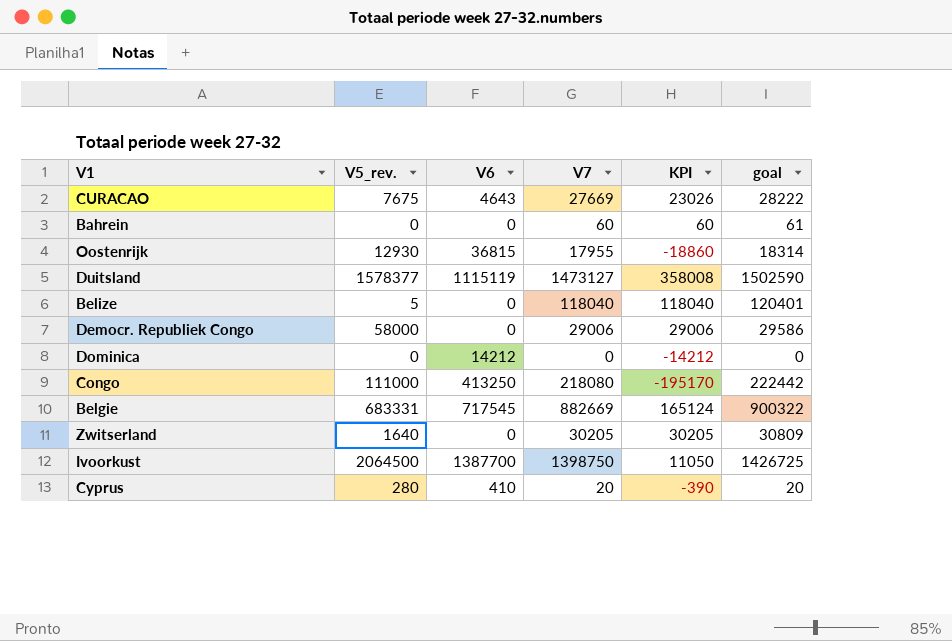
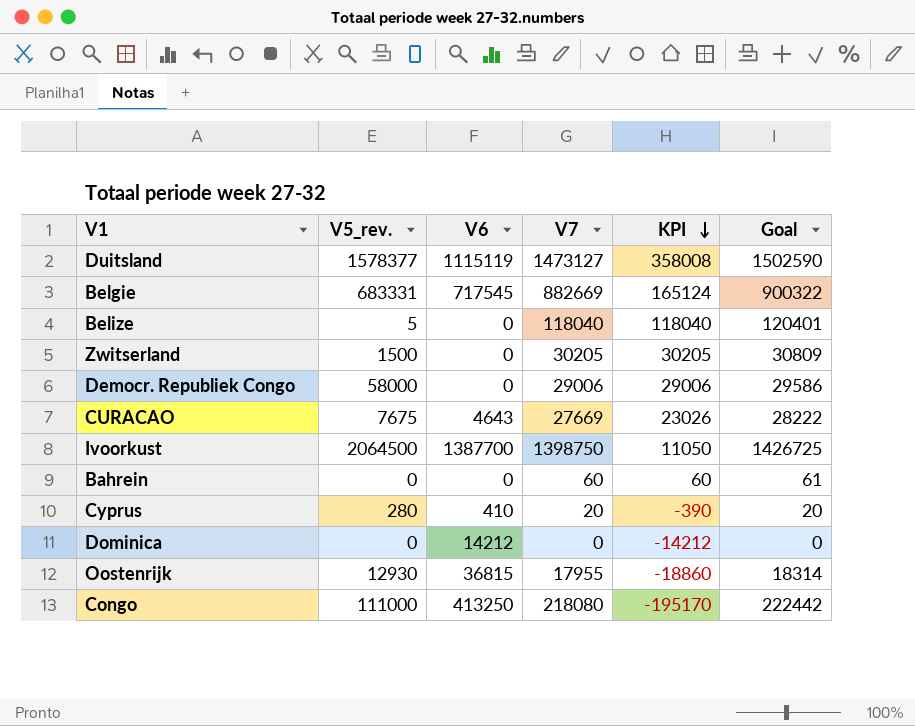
row order: none -> KPI descending
column name: goal -> Goal
Zwitserland | V5_rev.: 1640 -> 1500

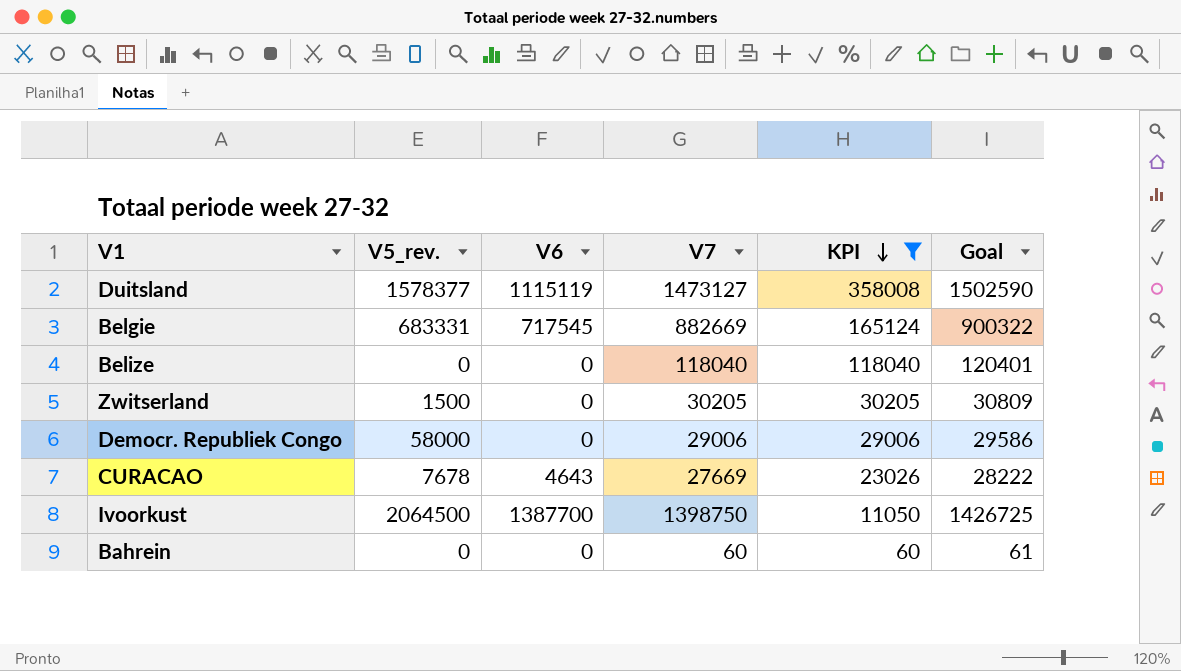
filter: none -> KPI >= 60
Belize | V5_rev.: 5 -> 0
CURACAO | V5_rev.: 7675 -> 7678

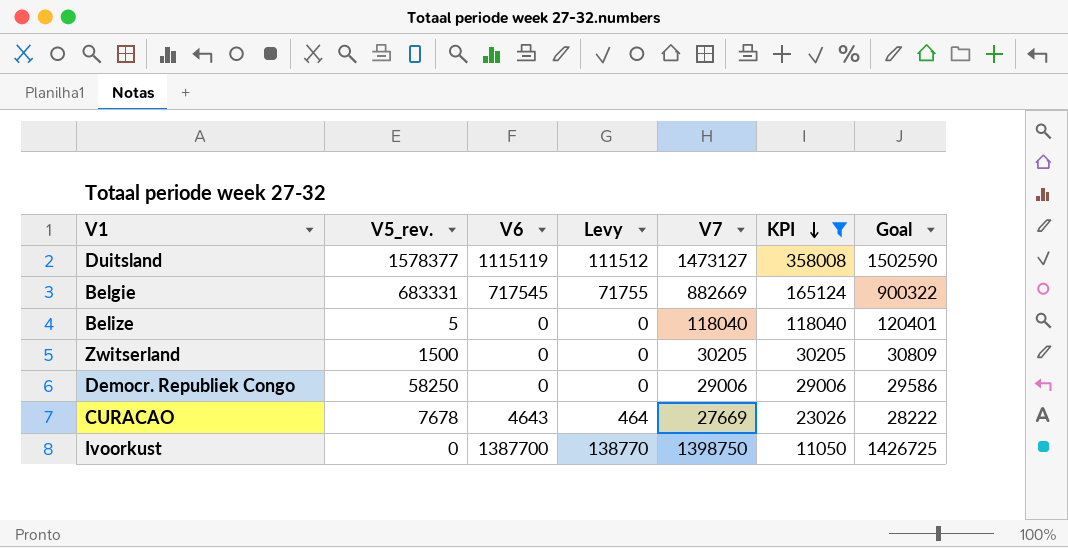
column Levy | formula: none -> [V6] * 0.1
row Bahrein: 0 | 0 | 60 | 60 | 61 -> none
Belize | V5_rev.: 0 -> 5
Democr. Republiek Congo | V5_rev.: 58000 -> 58250
Ivoorkust | V5_rev.: 2064500 -> 0

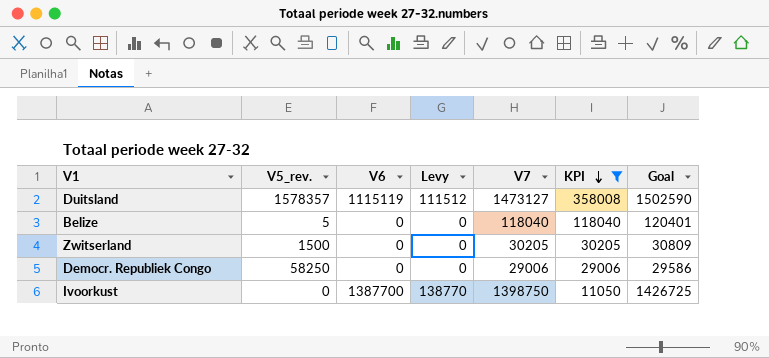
row Belgie: 683331 | 717545 | 71755 | 882669 | 165124 | 900322 -> none
row CURACAO: 7678 | 4643 | 464 | 27669 | 23026 | 28222 -> none
Duitsland | V5_rev.: 1578377 -> 1578357

